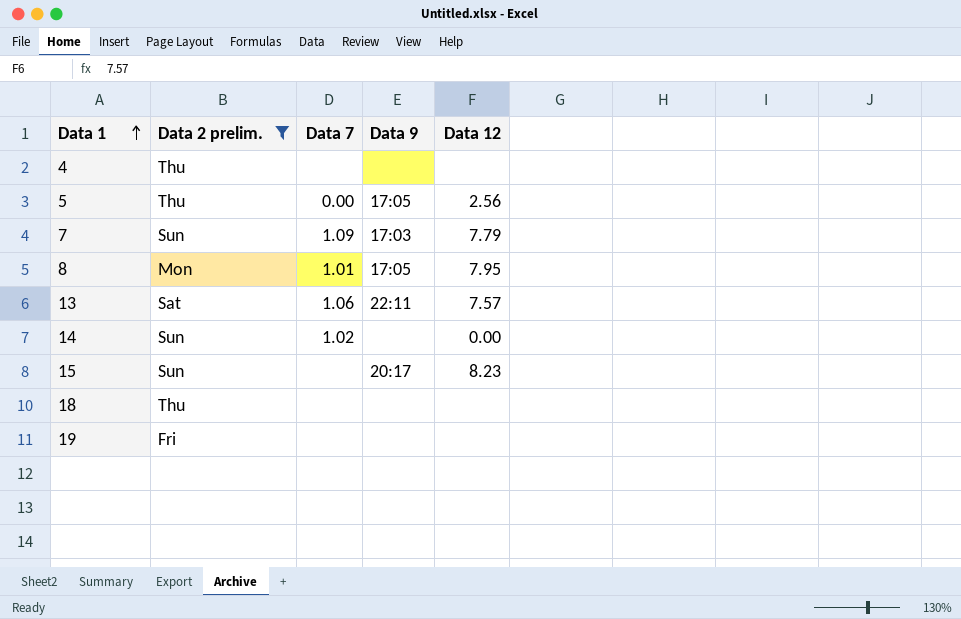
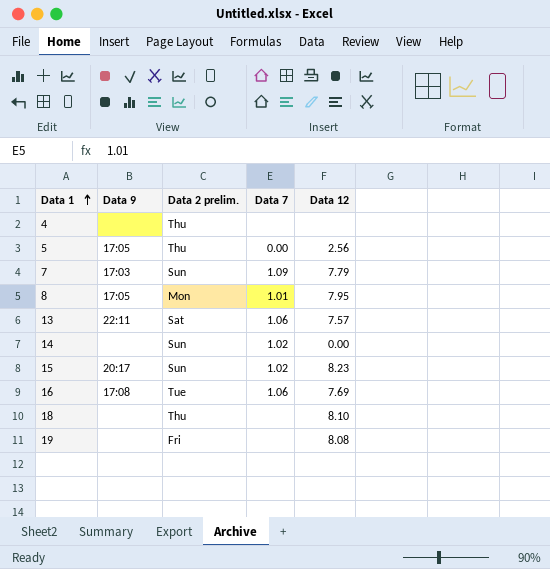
filter: Data 2 prelim. != Tue -> none
column Data 9 | position: 4 -> 2
15 | Data 7: none -> 1.02
18 | Data 12: none -> 8.10
19 | Data 12: none -> 8.08

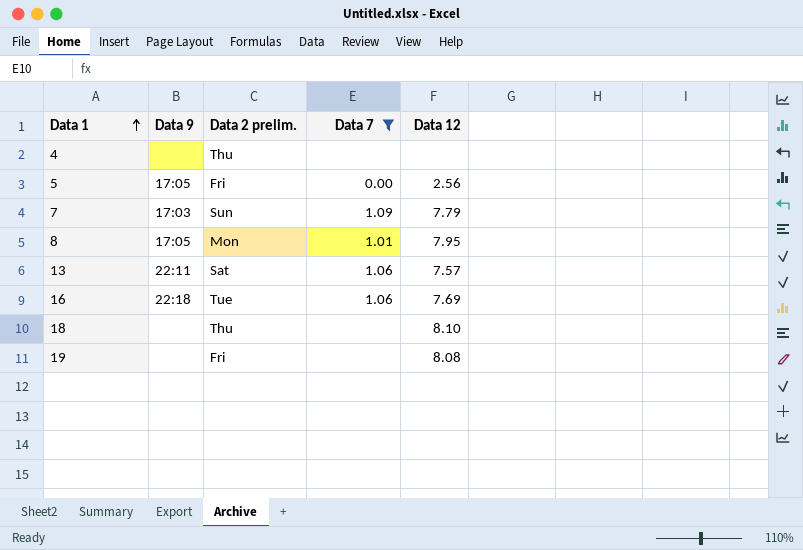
filter: none -> Data 7 != 1.02
5 | Data 2 prelim.: Thu -> Fri
16 | Data 9: 17:08 -> 22:18

